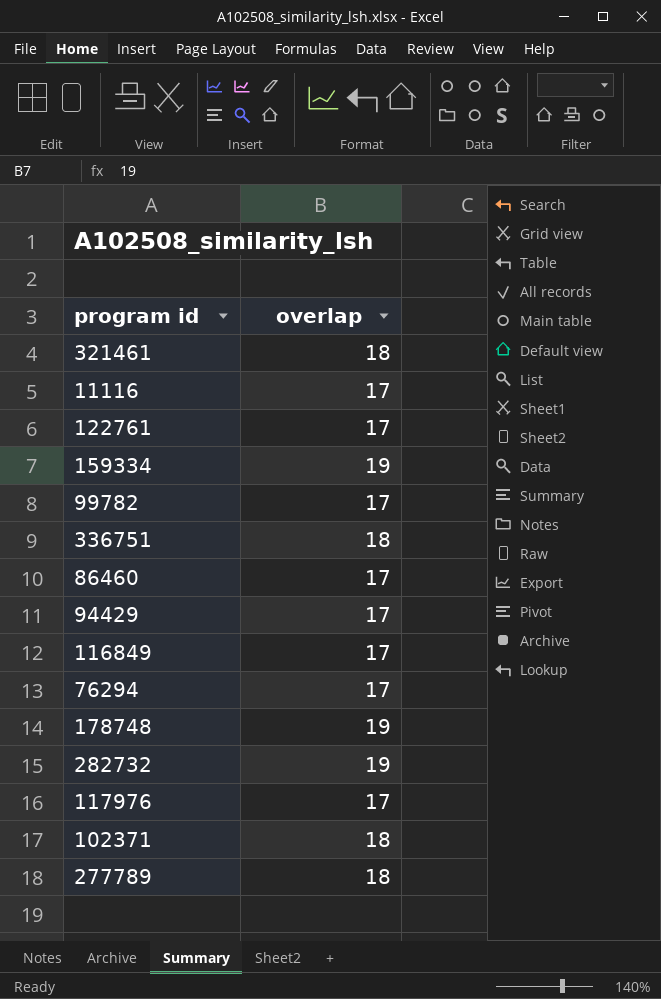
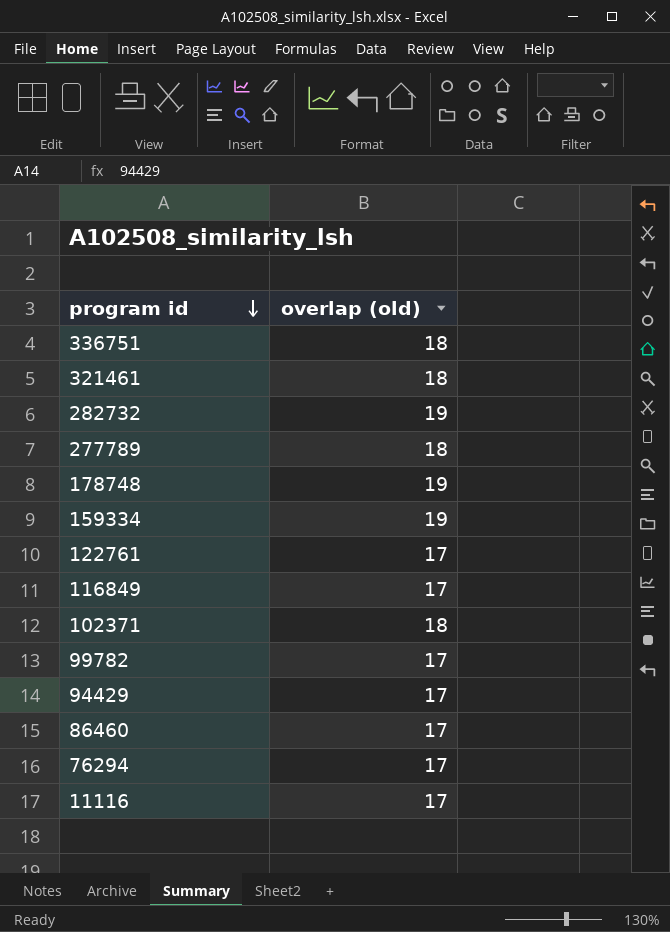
row order: none -> program id descending
column name: overlap -> overlap (old)
row 117976: 17 -> none

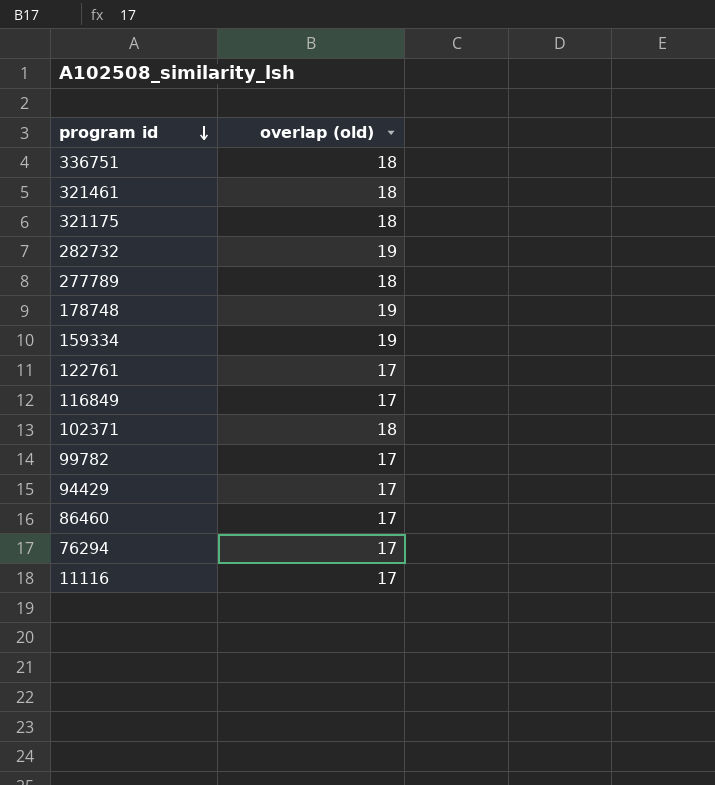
row 321175: none -> 18

